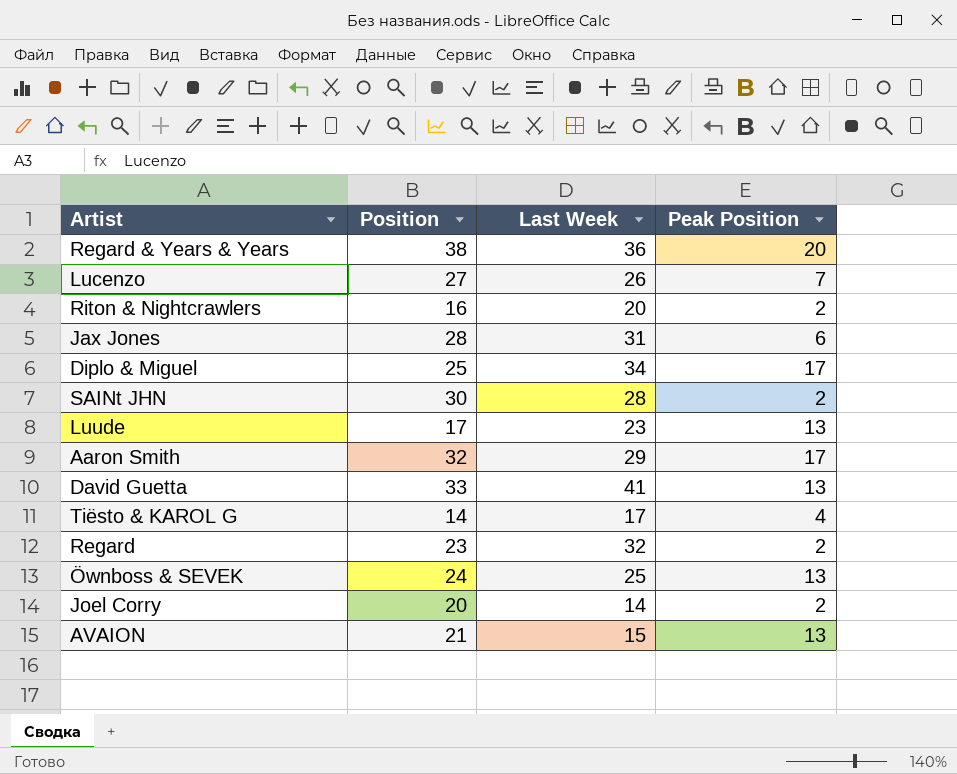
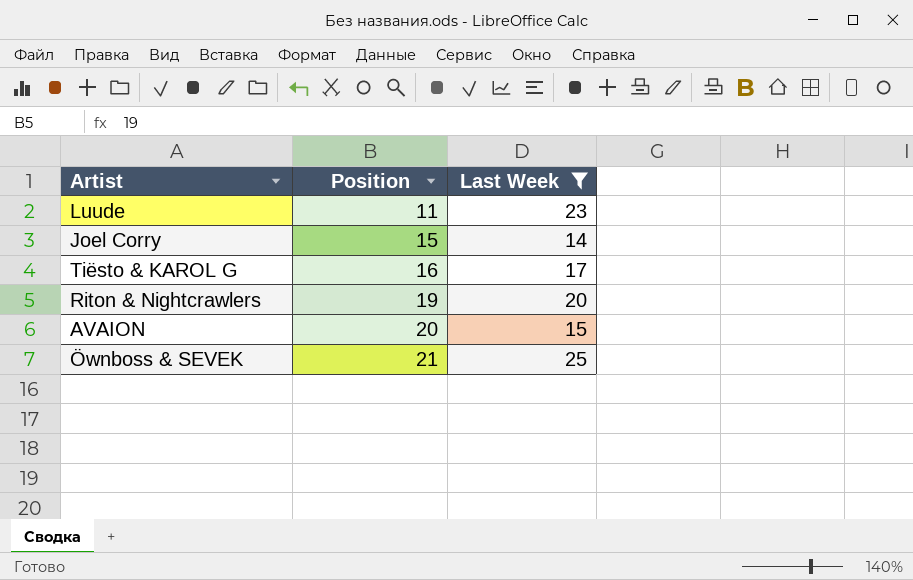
filter: none -> Last Week <= 25
row order: none -> Position ascending
column Peak Position | position: 4 -> none
Luude | Position: 17 -> 11
Joel Corry | Position: 20 -> 15
Tiësto & KAROL G | Position: 14 -> 16
Riton & Nightcrawlers | Position: 16 -> 19
AVAION | Position: 21 -> 20
Öwnboss & SEVEK | Position: 24 -> 21

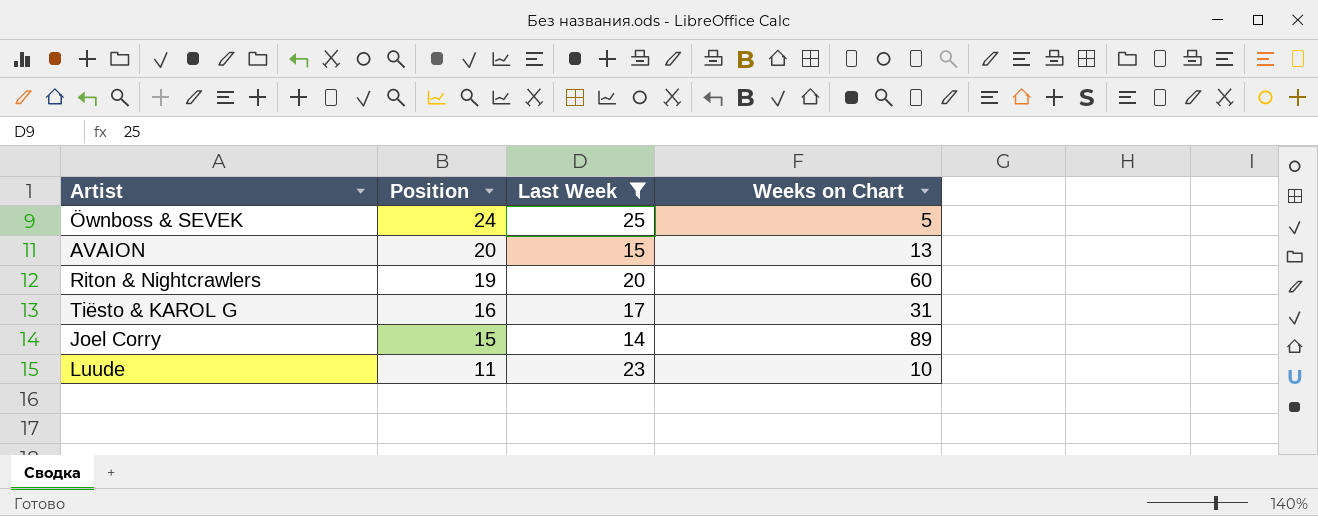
row order: Position ascending -> Position descending
column Weeks on Chart | position: none -> 4
Öwnboss & SEVEK | Position: 21 -> 24

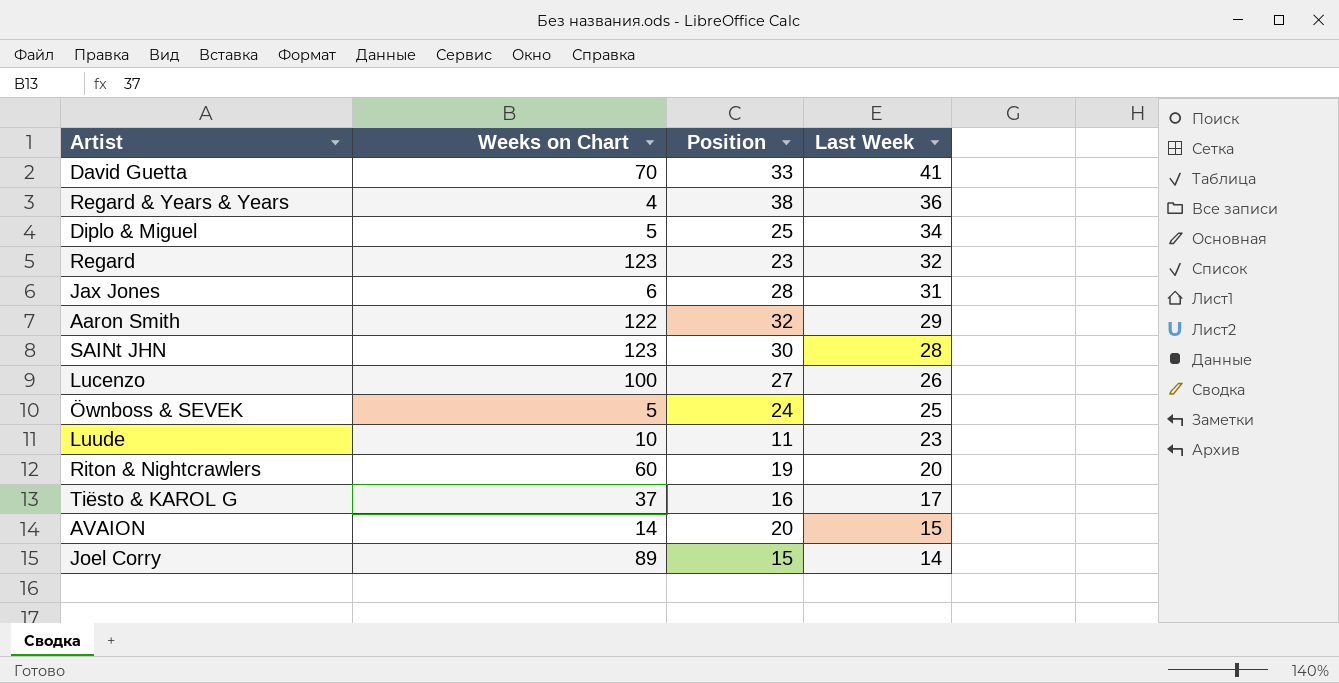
filter: Last Week <= 25 -> none
row order: Position descending -> Last Week descending
column Weeks on Chart | position: 4 -> 2
Tiësto & KAROL G | Weeks on Chart: 31 -> 37
AVAION | Weeks on Chart: 13 -> 14

